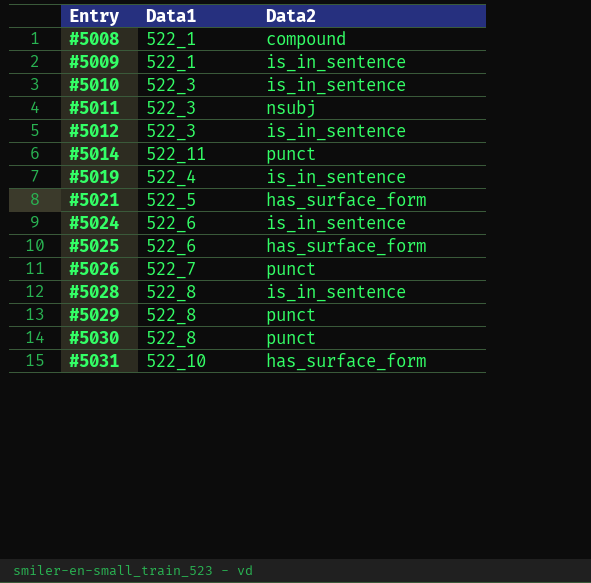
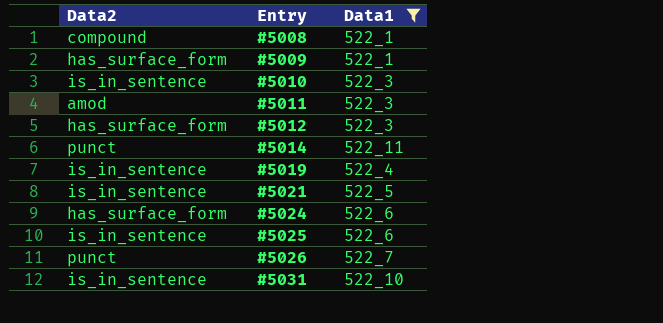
filter: none -> Data1 != 522_8
column Data2 | position: 3 -> 1
#5009 | Data2: is_in_sentence -> has_surface_form
#5011 | Data2: nsubj -> amod
#5012 | Data2: is_in_sentence -> has_surface_form
#5021 | Data2: has_surface_form -> is_in_sentence
#5024 | Data2: is_in_sentence -> has_surface_form
#5025 | Data2: has_surface_form -> is_in_sentence
#5031 | Data2: has_surface_form -> is_in_sentence

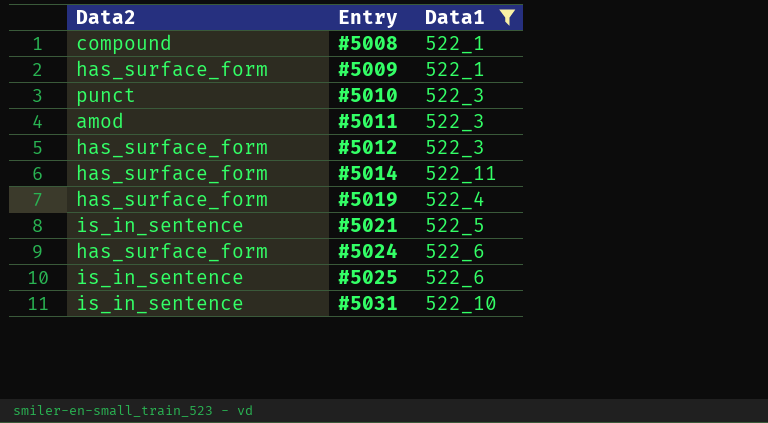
row #5026: punct | 522_7 -> none
#5010 | Data2: is_in_sentence -> punct
#5014 | Data2: punct -> has_surface_form
#5019 | Data2: is_in_sentence -> has_surface_form

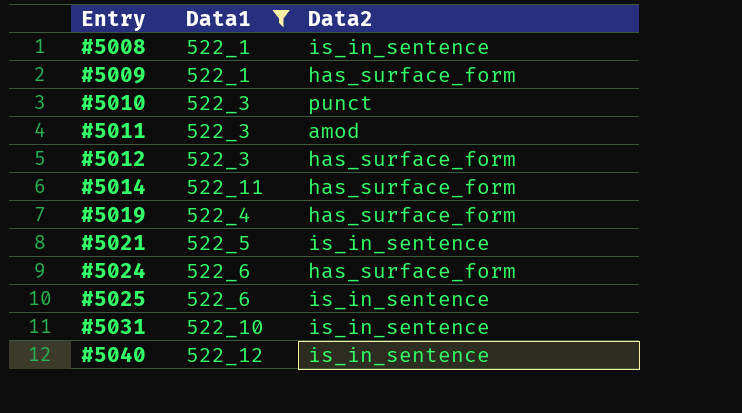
column Data2 | position: 1 -> 3
#5008 | Data2: compound -> is_in_sentence
row #5040: none -> 522_12 | is_in_sentence

